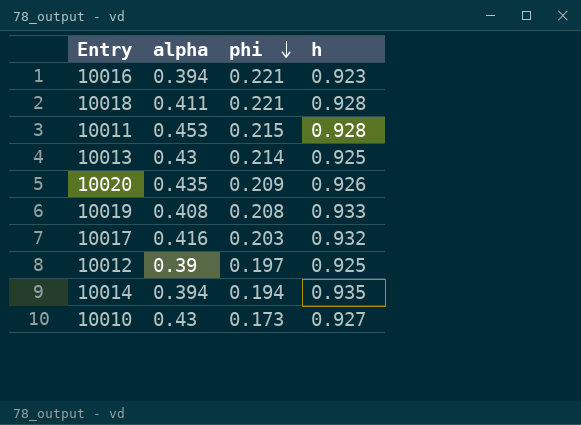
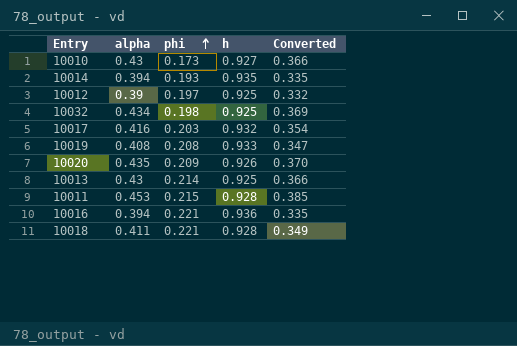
row order: phi descending -> phi ascending
column Converted | formula: none -> [alpha] * 0.85
10014 | phi: 0.194 -> 0.193
row 10032: none -> 0.434 | 0.198 | 0.925 | 0.369
10016 | h: 0.923 -> 0.936

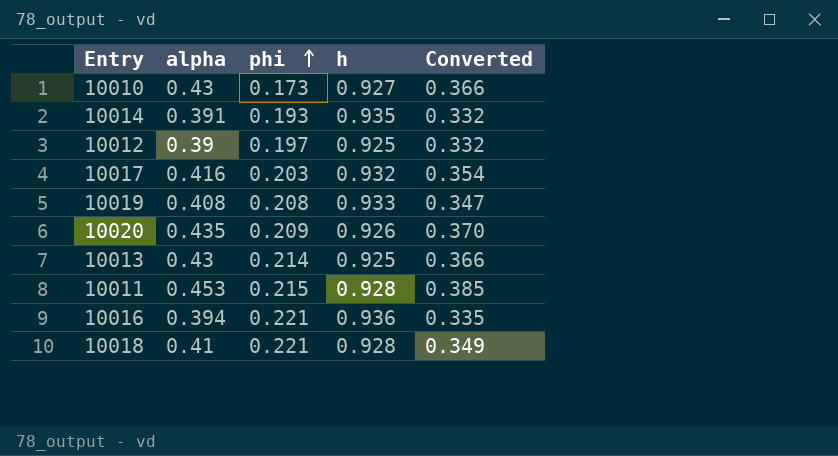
row 10032: 0.434 | 0.198 | 0.925 | 0.369 -> none
10014 | alpha: 0.394 -> 0.391
10014 | Converted: 0.335 -> 0.332
10018 | alpha: 0.411 -> 0.41

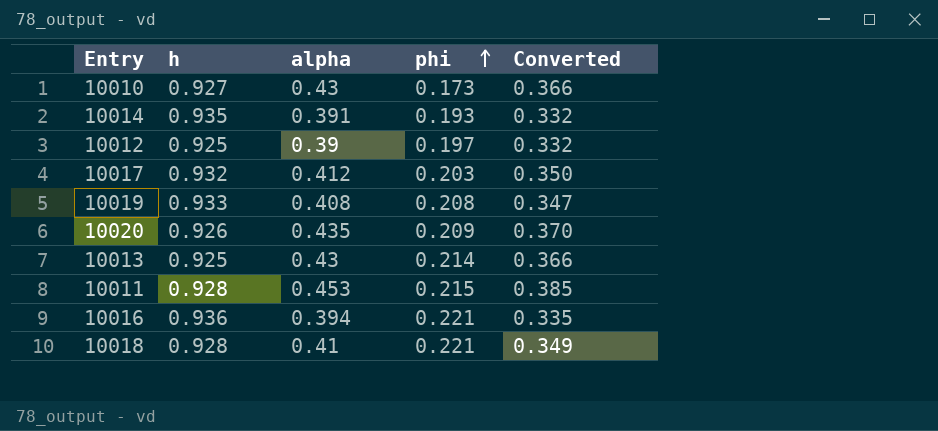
column h | position: 4 -> 2
10017 | alpha: 0.416 -> 0.412
10017 | Converted: 0.354 -> 0.350

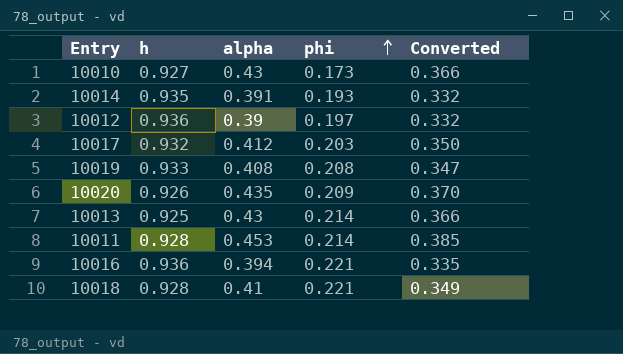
10012 | h: 0.925 -> 0.936
10011 | phi: 0.215 -> 0.214

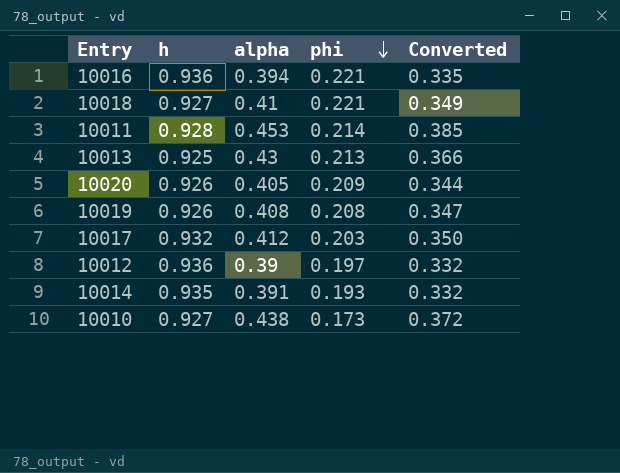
row order: phi ascending -> phi descending
10018 | h: 0.928 -> 0.927
10013 | phi: 0.214 -> 0.213
10020 | alpha: 0.435 -> 0.405
10020 | Converted: 0.370 -> 0.344
10019 | h: 0.933 -> 0.926
10010 | alpha: 0.43 -> 0.438
10010 | Converted: 0.366 -> 0.372

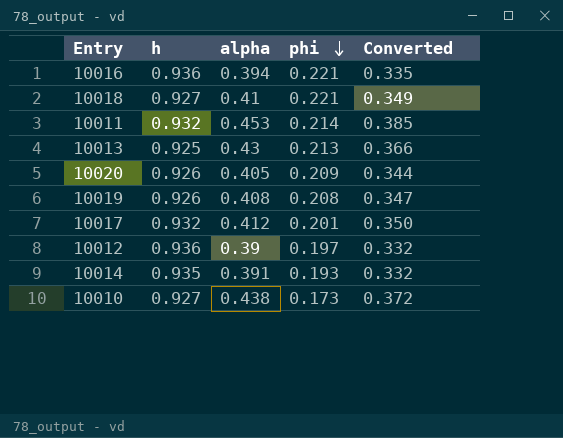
10011 | h: 0.928 -> 0.932
10017 | phi: 0.203 -> 0.201

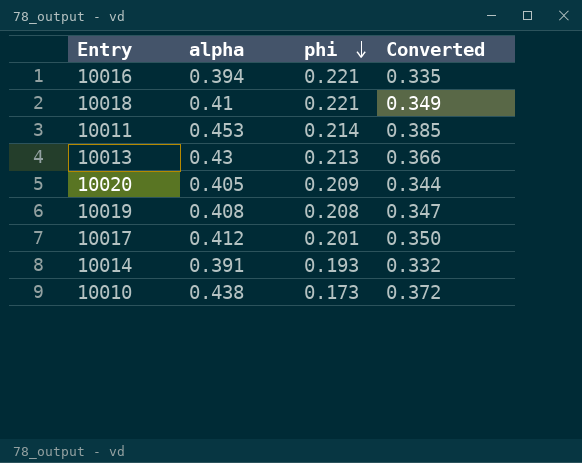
column h | position: 2 -> none
row 10012: 0.936 | 0.39 | 0.197 | 0.332 -> none

